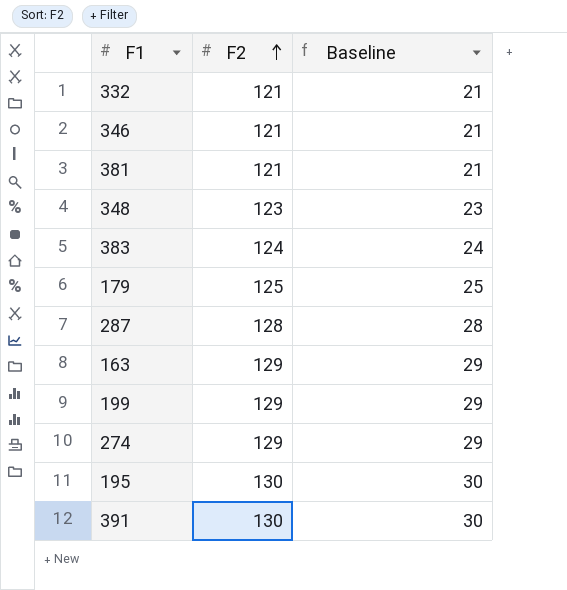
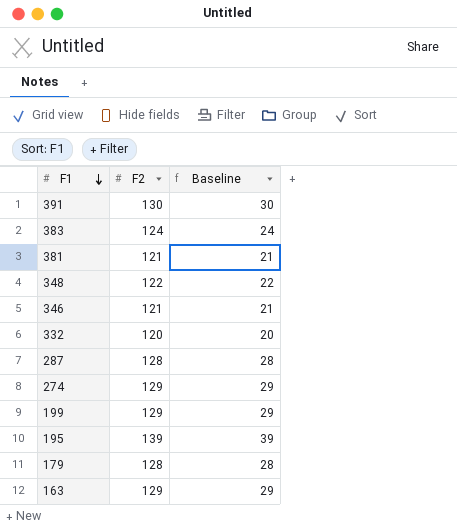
row order: F2 ascending -> F1 descending
348 | F2: 123 -> 122
348 | Baseline: 23 -> 22
332 | F2: 121 -> 120
332 | Baseline: 21 -> 20
195 | F2: 130 -> 139
195 | Baseline: 30 -> 39
179 | F2: 125 -> 128
179 | Baseline: 25 -> 28

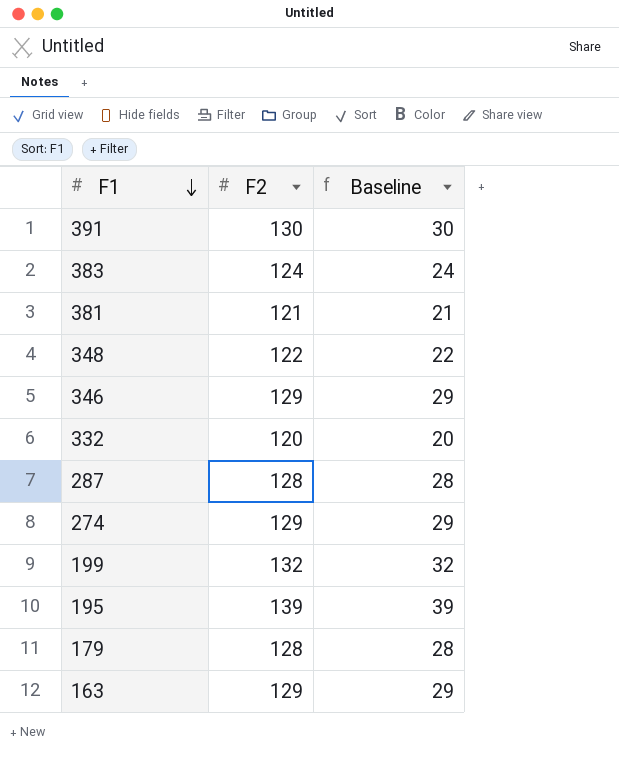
346 | F2: 121 -> 129
346 | Baseline: 21 -> 29
199 | F2: 129 -> 132
199 | Baseline: 29 -> 32

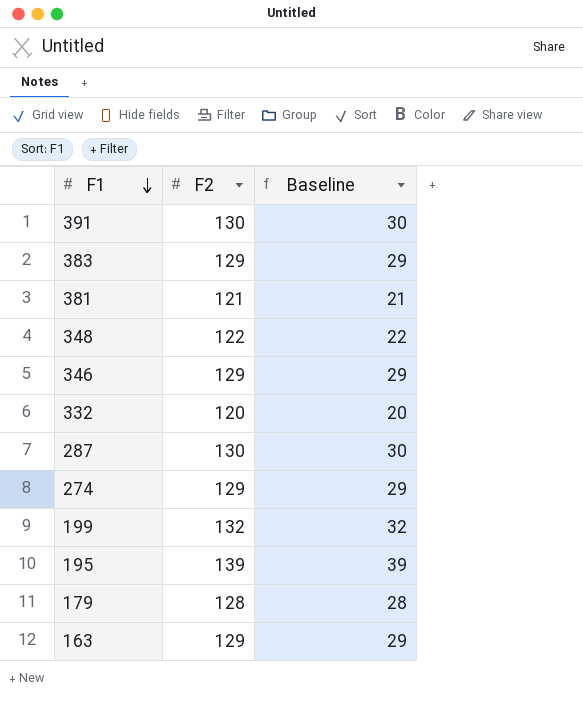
383 | F2: 124 -> 129
383 | Baseline: 24 -> 29
287 | F2: 128 -> 130
287 | Baseline: 28 -> 30

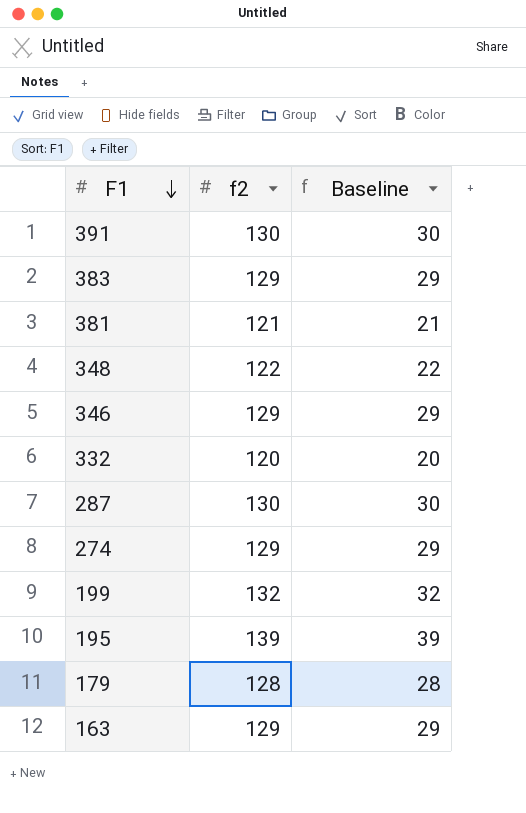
column name: F2 -> f2

